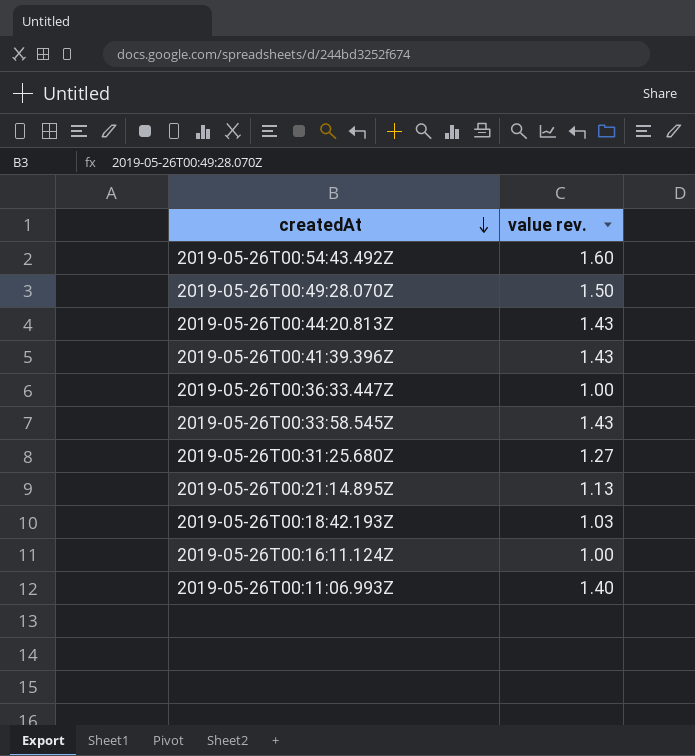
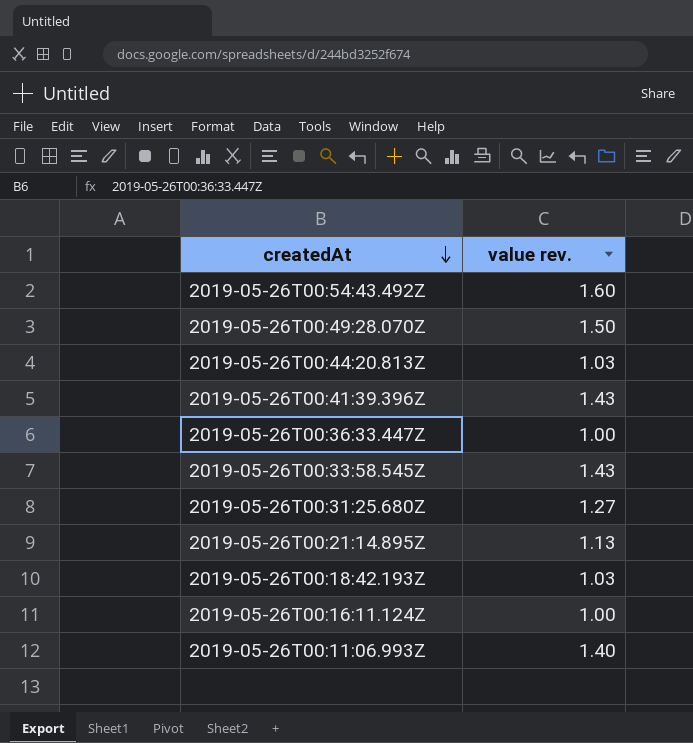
2019-05-26T00:44:20.813Z | value rev.: 1.43 -> 1.03

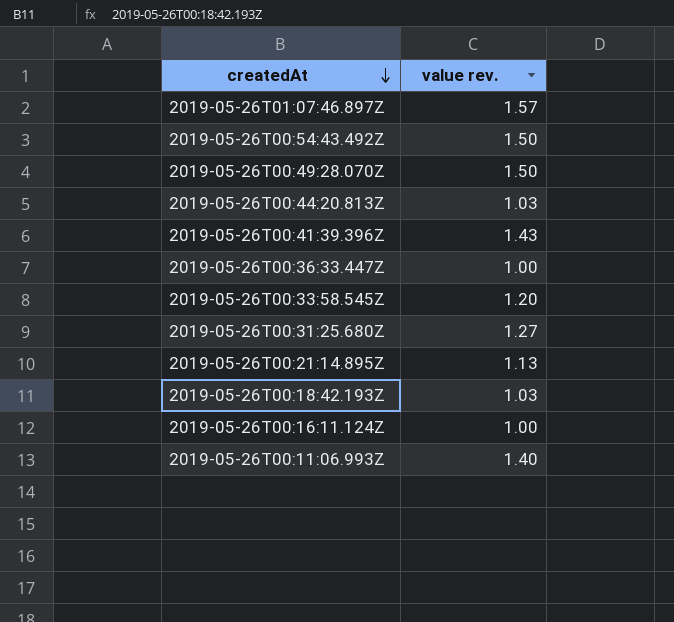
row 2019-05-26T01:07:46.897Z: none -> 1.57
2019-05-26T00:54:43.492Z | value rev.: 1.60 -> 1.50
2019-05-26T00:33:58.545Z | value rev.: 1.43 -> 1.20

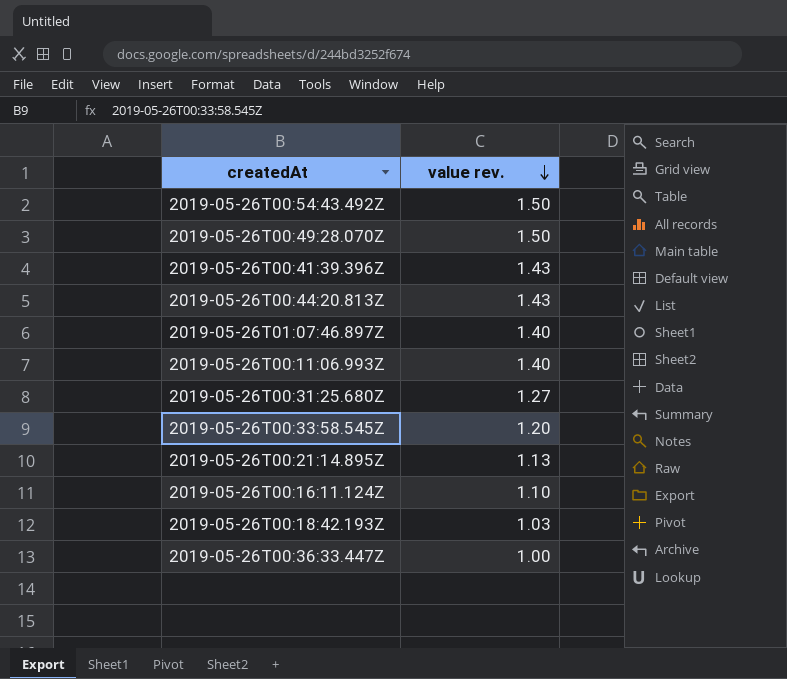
row order: createdAt descending -> value rev. descending
2019-05-26T00:44:20.813Z | value rev.: 1.03 -> 1.43
2019-05-26T01:07:46.897Z | value rev.: 1.57 -> 1.40
2019-05-26T00:16:11.124Z | value rev.: 1.00 -> 1.10

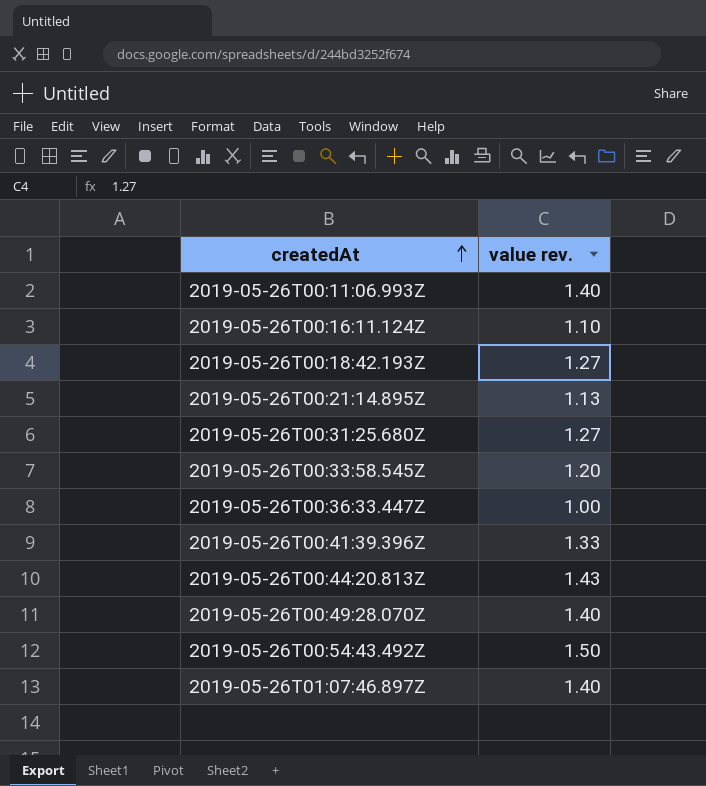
row order: value rev. descending -> createdAt ascending
2019-05-26T00:18:42.193Z | value rev.: 1.03 -> 1.27
2019-05-26T00:41:39.396Z | value rev.: 1.43 -> 1.33
2019-05-26T00:49:28.070Z | value rev.: 1.50 -> 1.40

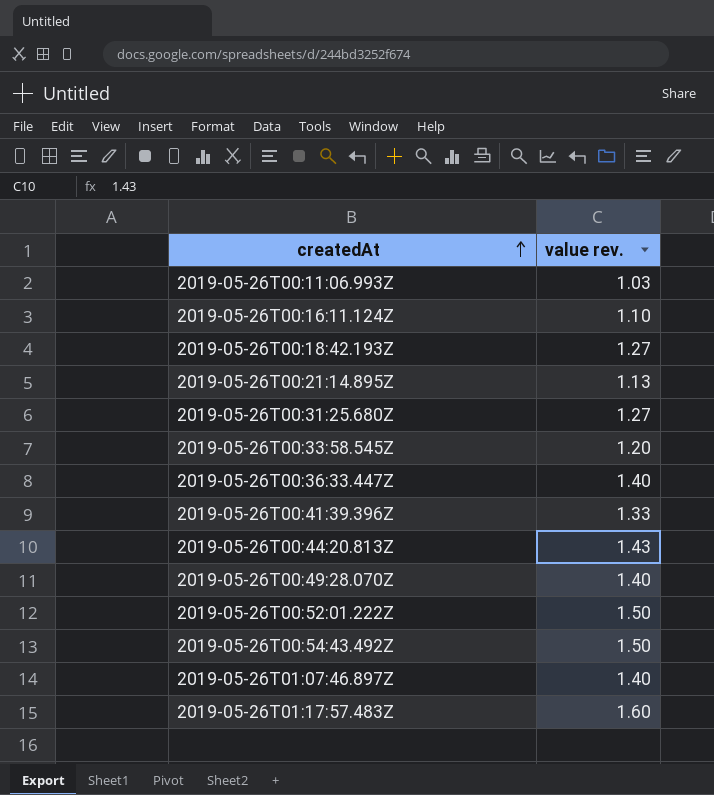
2019-05-26T00:11:06.993Z | value rev.: 1.40 -> 1.03
2019-05-26T00:36:33.447Z | value rev.: 1.00 -> 1.40
row 2019-05-26T00:52:01.222Z: none -> 1.50
row 2019-05-26T01:17:57.483Z: none -> 1.60

